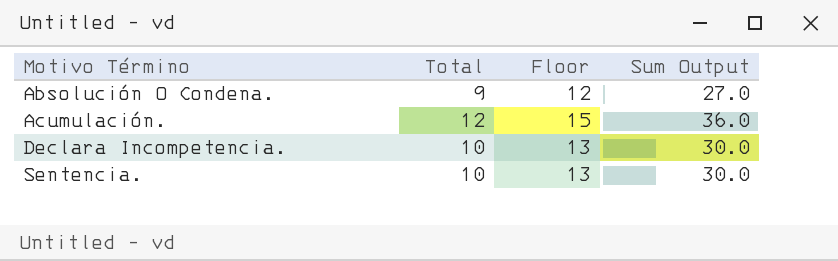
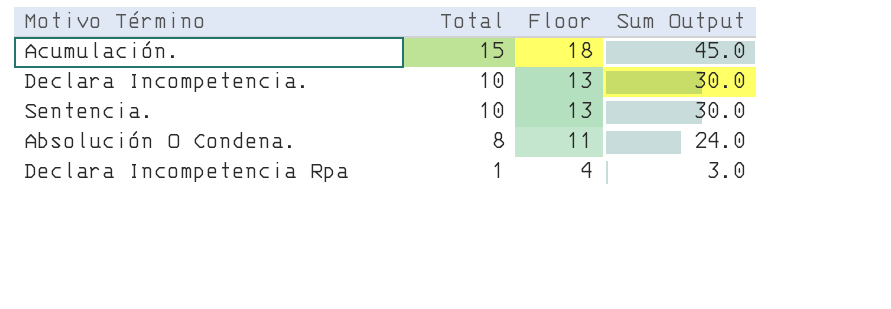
row order: Motivo Término ascending -> Total descending
Acumulación. | Total: 12 -> 15
Acumulación. | Floor: 15 -> 18
Acumulación. | Sum Output: 36.0 -> 45.0
Absolución O Condena. | Total: 9 -> 8
Absolución O Condena. | Floor: 12 -> 11
Absolución O Condena. | Sum Output: 27.0 -> 24.0
row Declara Incompetencia Rpa: none -> 1 | 4 | 3.0

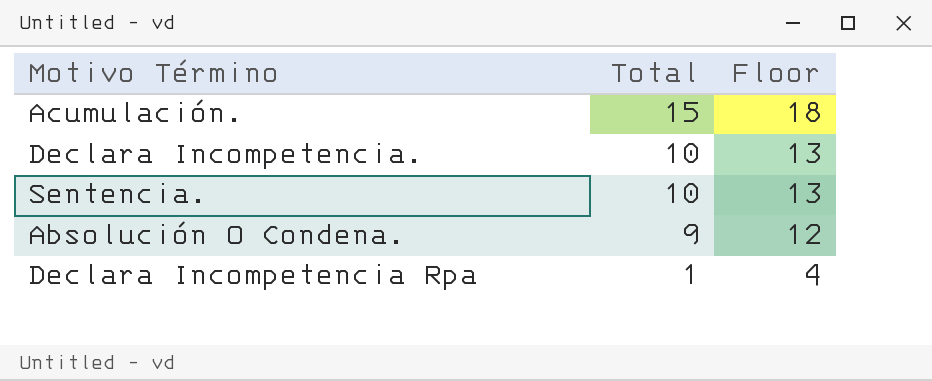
column Sum Output | formula: [Total] * 3 -> none
Absolución O Condena. | Total: 8 -> 9
Absolución O Condena. | Floor: 11 -> 12

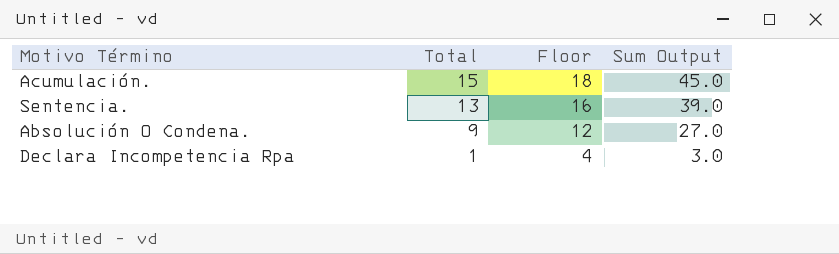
column Sum Output | formula: none -> [Total] * 3
row Declara Incompetencia.: 10 | 13 -> none
Sentencia. | Total: 10 -> 13
Sentencia. | Floor: 13 -> 16

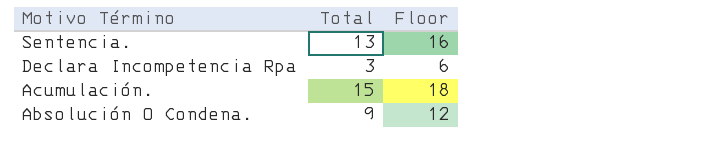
row order: Total descending -> Motivo Término descending
column Sum Output | formula: [Total] * 3 -> none
Declara Incompetencia Rpa | Total: 1 -> 3
Declara Incompetencia Rpa | Floor: 4 -> 6

